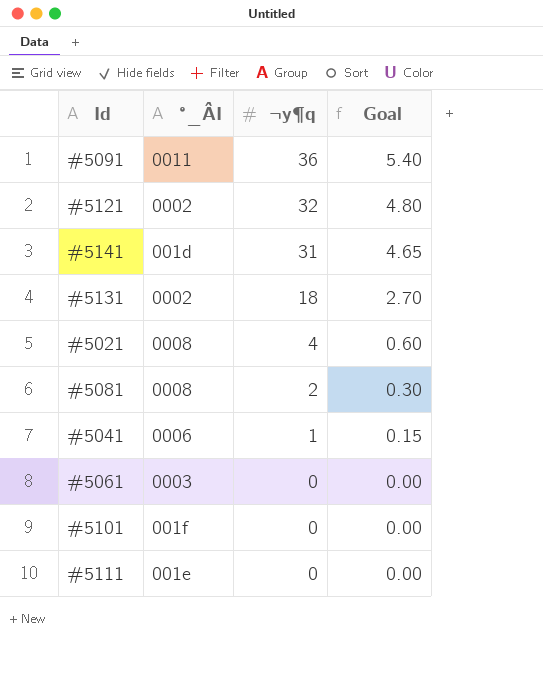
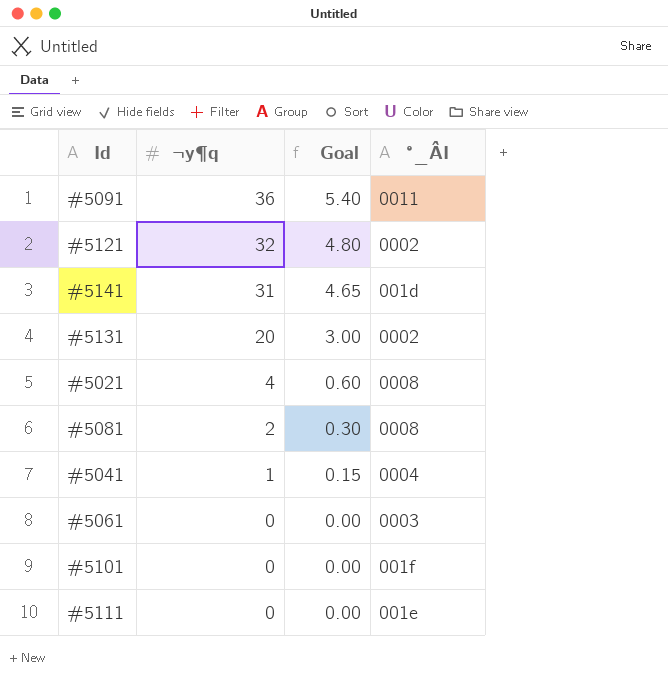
column °_ÂI | position: 2 -> 4
#5131 | ¬y¶q: 18 -> 20
#5131 | Goal: 2.70 -> 3.00
#5041 | °_ÂI: 0006 -> 0004

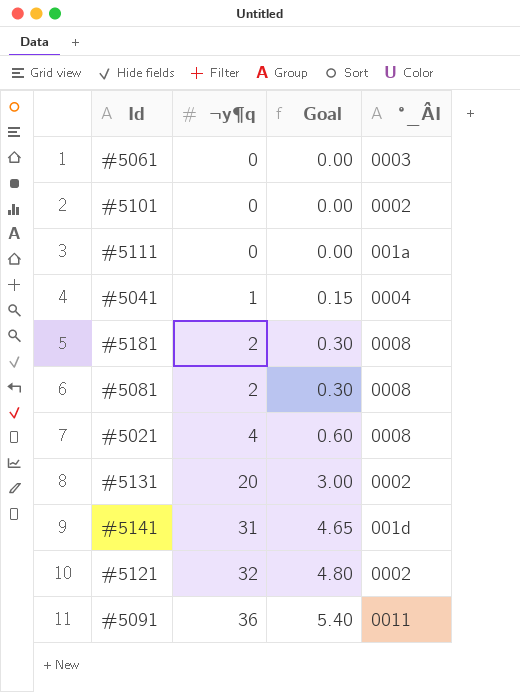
row order: ¬y¶q descending -> ¬y¶q ascending
#5101 | °_ÂI: 001f -> 0002
#5111 | °_ÂI: 001e -> 001a
row #5181: none -> 2 | 0.30 | 0008

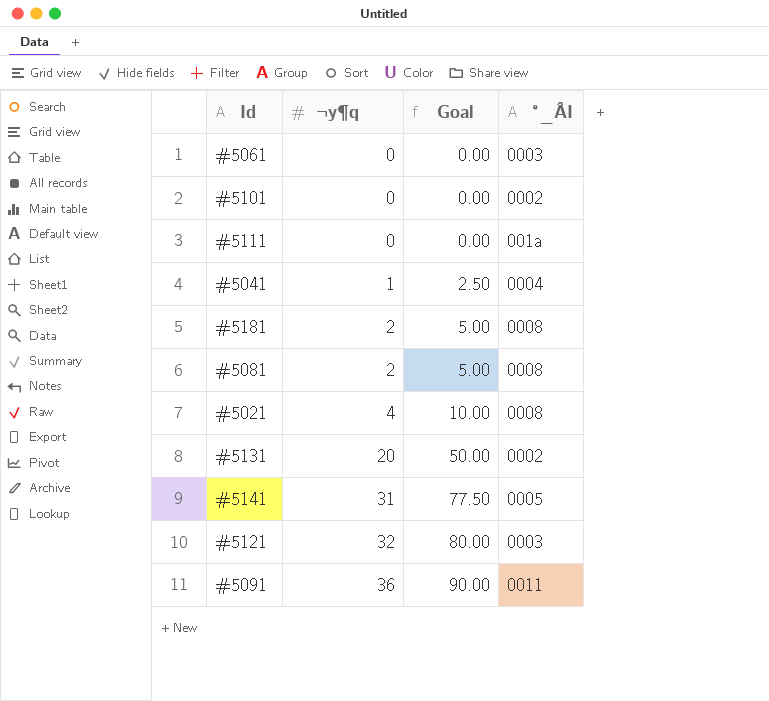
column Goal | formula: [¬y¶q] * 0.15 -> [¬y¶q] * 2.5
#5141 | °_ÂI: 001d -> 0005
#5121 | °_ÂI: 0002 -> 0003

